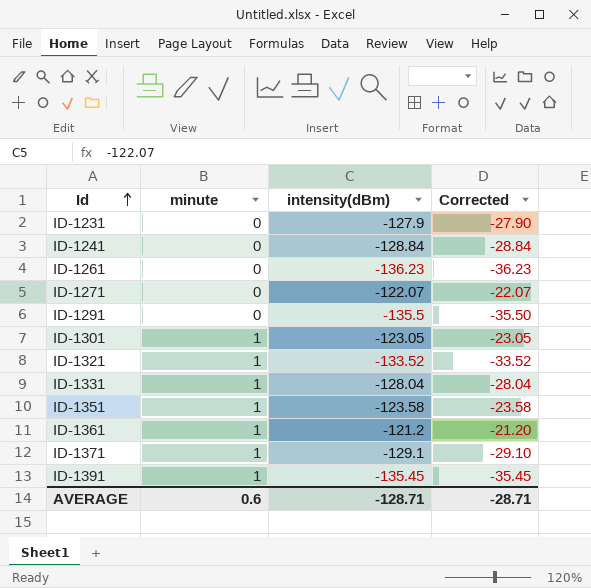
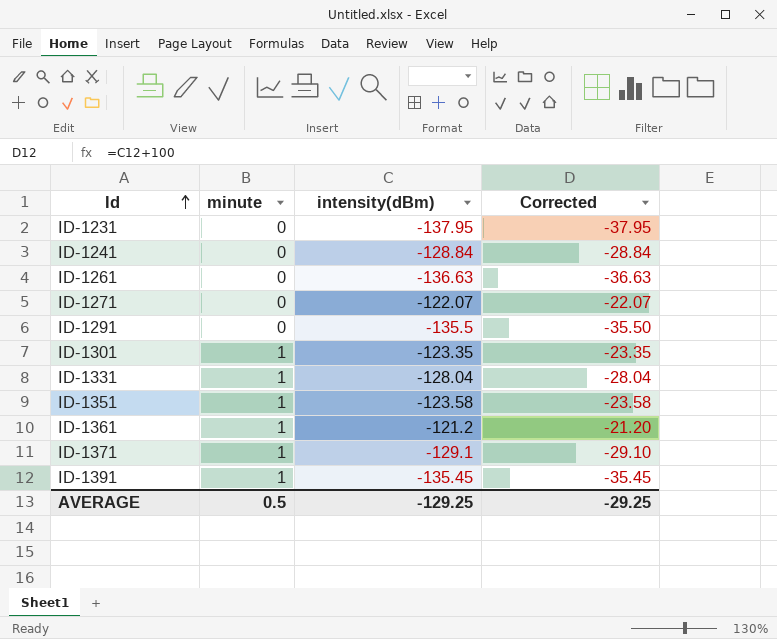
row ID-1321: 1 | -133.52 | -33.52 -> none
ID-1231 | intensity(dBm): -127.9 -> -137.95
ID-1231 | Corrected: -27.90 -> -37.95
ID-1261 | intensity(dBm): -136.23 -> -136.63
ID-1261 | Corrected: -36.23 -> -36.63
ID-1301 | intensity(dBm): -123.05 -> -123.35
ID-1301 | Corrected: -23.05 -> -23.35
AVERAGE | minute: 0.6 -> 0.5
AVERAGE | intensity(dBm): -128.71 -> -129.25
AVERAGE | Corrected: -28.71 -> -29.25

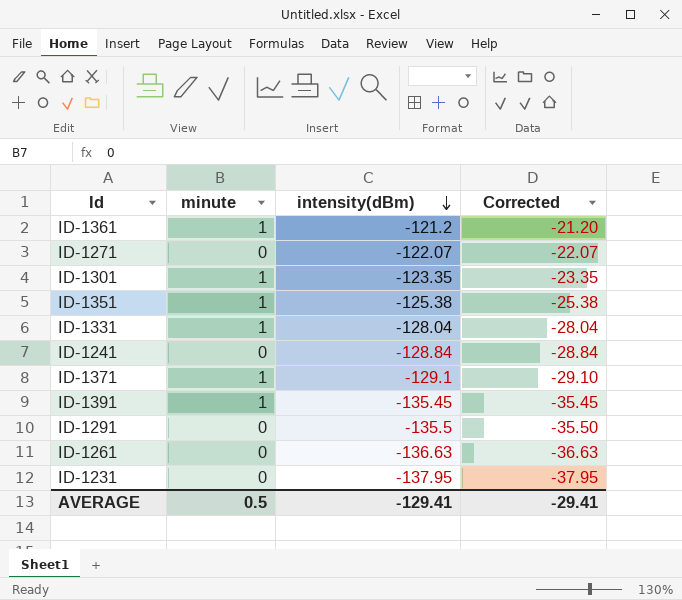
row order: Id ascending -> intensity(dBm) descending
ID-1351 | intensity(dBm): -123.58 -> -125.38
ID-1351 | Corrected: -23.58 -> -25.38
AVERAGE | intensity(dBm): -129.25 -> -129.41
AVERAGE | Corrected: -29.25 -> -29.41

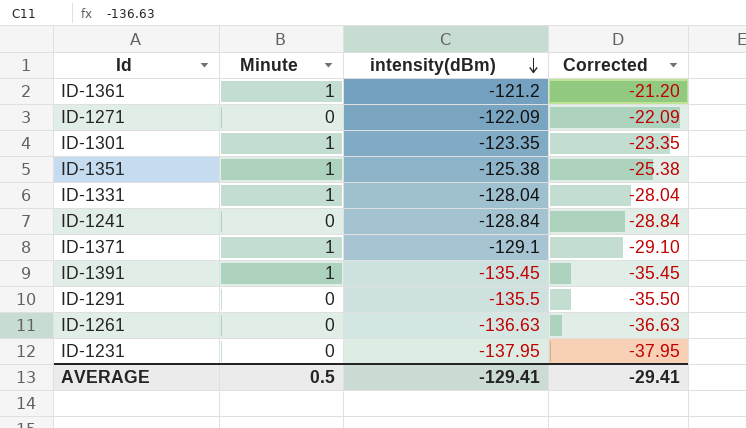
column name: minute -> Minute
ID-1271 | intensity(dBm): -122.07 -> -122.09
ID-1271 | Corrected: -22.07 -> -22.09

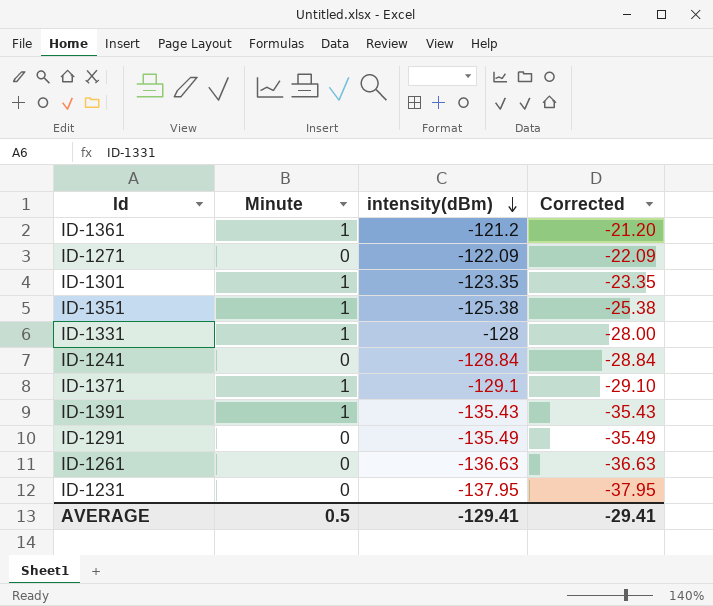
ID-1331 | intensity(dBm): -128.04 -> -128
ID-1331 | Corrected: -28.04 -> -28.00
ID-1391 | intensity(dBm): -135.45 -> -135.43
ID-1391 | Corrected: -35.45 -> -35.43
ID-1291 | intensity(dBm): -135.5 -> -135.49
ID-1291 | Corrected: -35.50 -> -35.49

